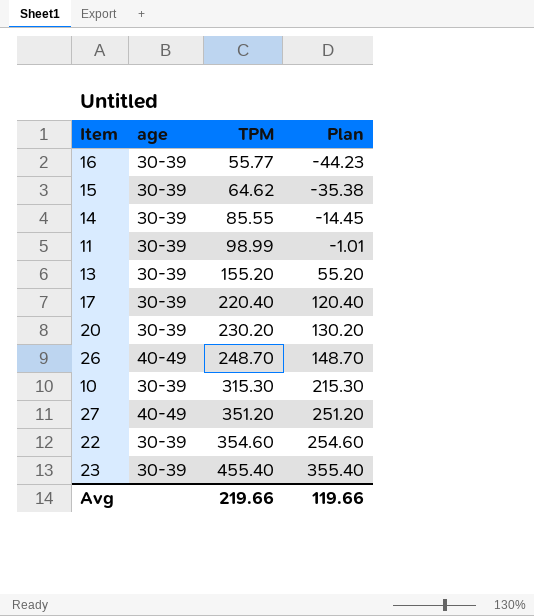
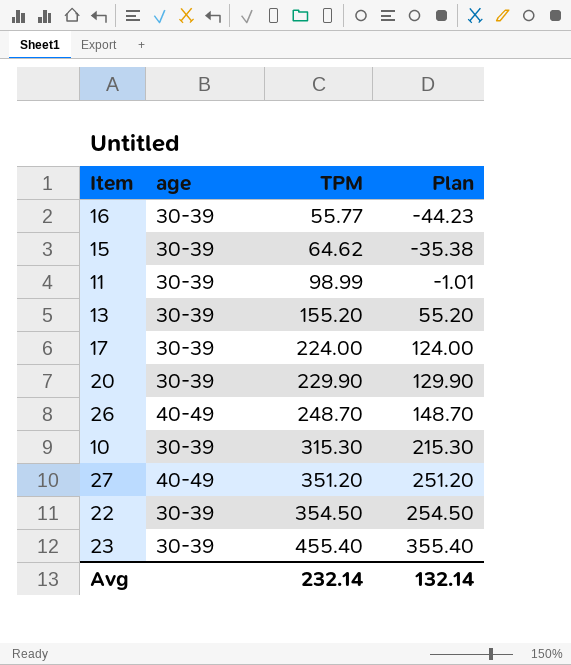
row 14: 30-39 | 85.55 | -14.45 -> none
17 | TPM: 220.40 -> 224.00
17 | Plan: 120.40 -> 124.00
20 | TPM: 230.20 -> 229.90
20 | Plan: 130.20 -> 129.90
22 | TPM: 354.60 -> 354.50
22 | Plan: 254.60 -> 254.50
Avg | TPM: 219.66 -> 232.14
Avg | Plan: 119.66 -> 132.14

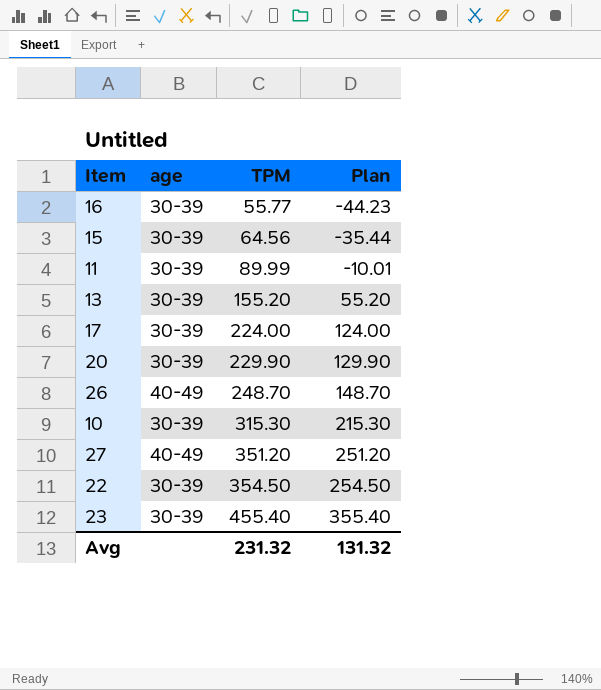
15 | TPM: 64.62 -> 64.56
15 | Plan: -35.38 -> -35.44
11 | TPM: 98.99 -> 89.99
11 | Plan: -1.01 -> -10.01
Avg | TPM: 232.14 -> 231.32
Avg | Plan: 132.14 -> 131.32

